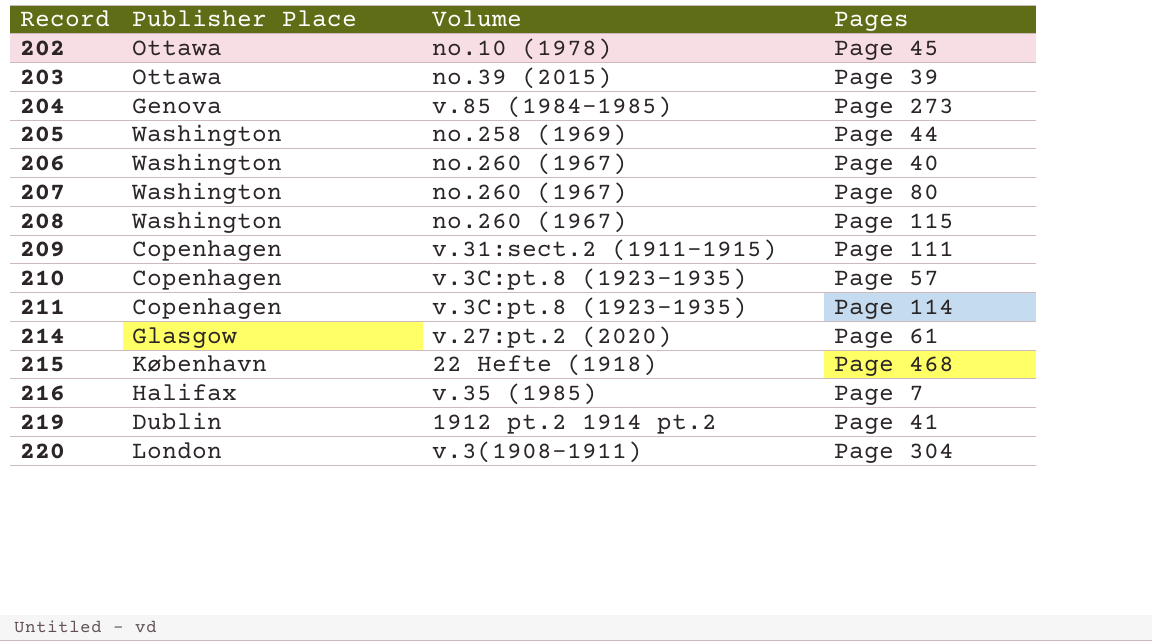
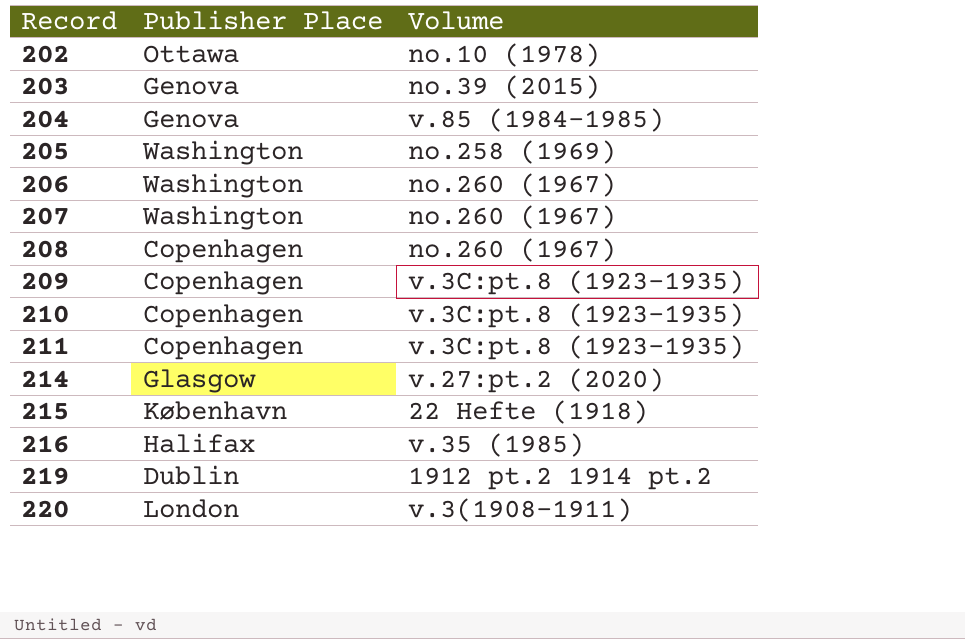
column Pages | position: 4 -> none
203 | Publisher Place: Ottawa -> Genova
208 | Publisher Place: Washington -> Copenhagen
209 | Volume: v.31:sect.2 (1911-1915) -> v.3C:pt.8 (1923-1935)

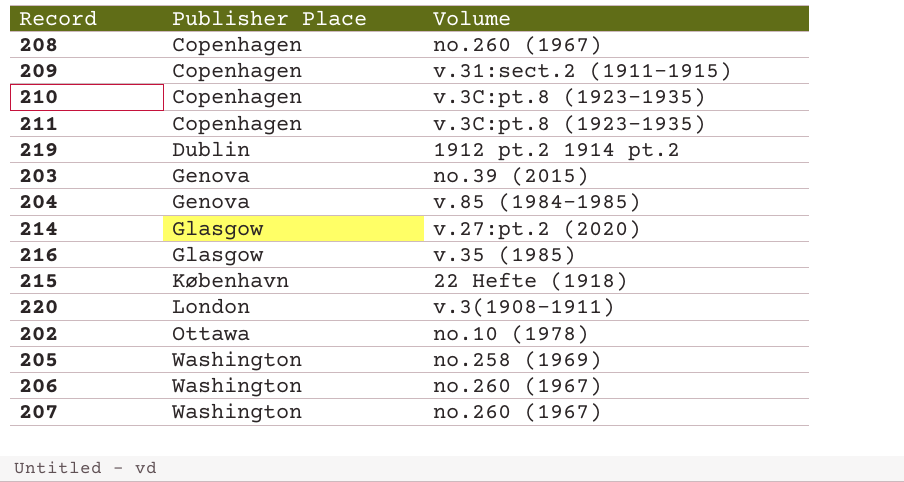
row order: Record ascending -> Publisher Place ascending
209 | Volume: v.3C:pt.8 (1923-1935) -> v.31:sect.2 (1911-1915)
216 | Publisher Place: Halifax -> Glasgow

